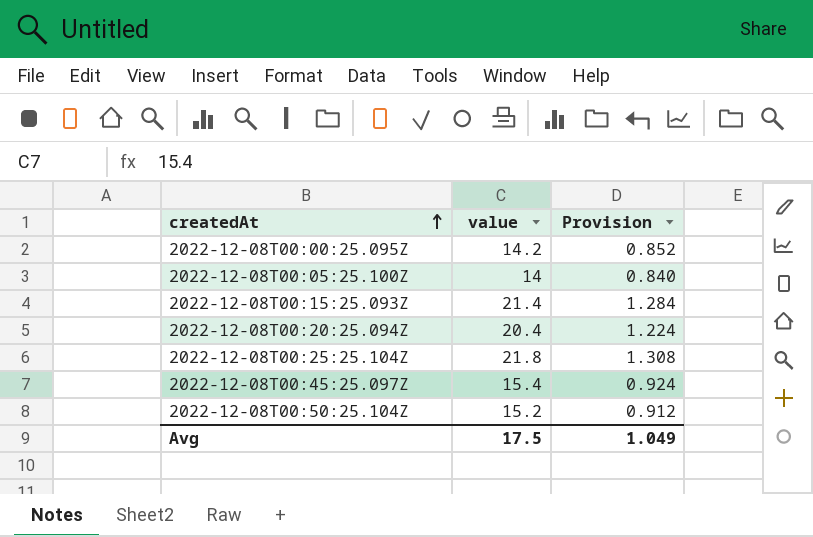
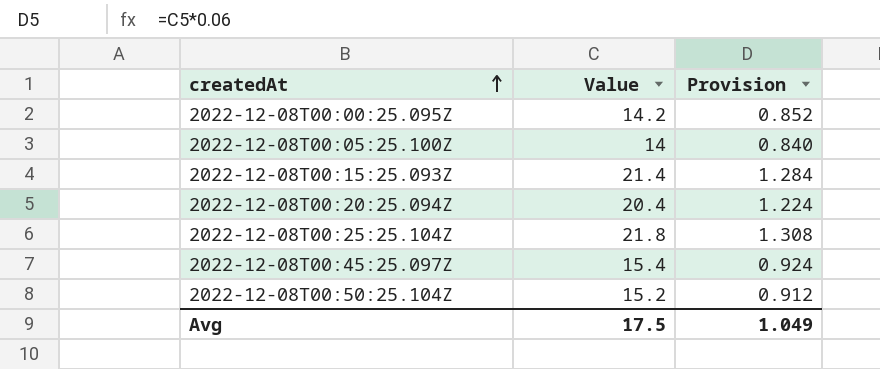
column name: value -> Value

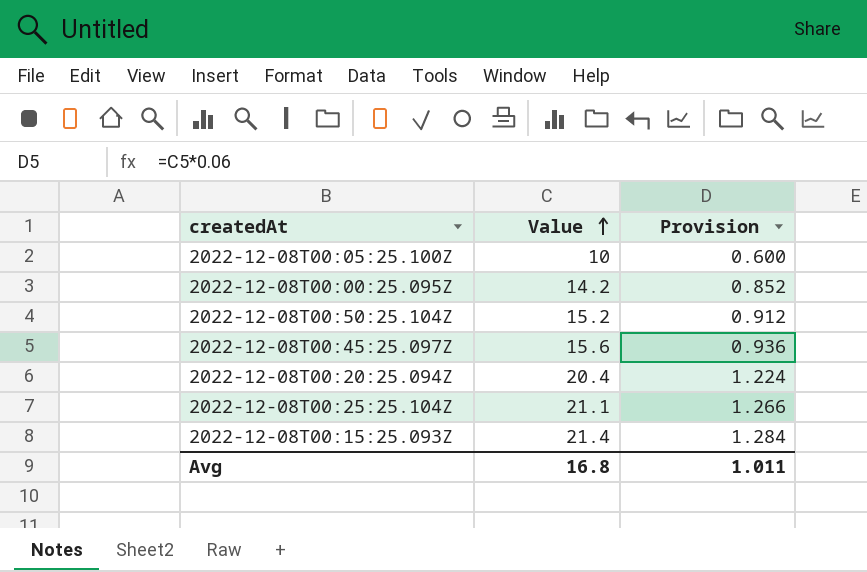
row order: createdAt ascending -> Value ascending
2022-12-08T00:05:25.100Z | Value: 14 -> 10
2022-12-08T00:05:25.100Z | Provision: 0.840 -> 0.600
2022-12-08T00:45:25.097Z | Value: 15.4 -> 15.6
2022-12-08T00:45:25.097Z | Provision: 0.924 -> 0.936
2022-12-08T00:25:25.104Z | Value: 21.8 -> 21.1
2022-12-08T00:25:25.104Z | Provision: 1.308 -> 1.266
Avg | Value: 17.5 -> 16.8
Avg | Provision: 1.049 -> 1.011

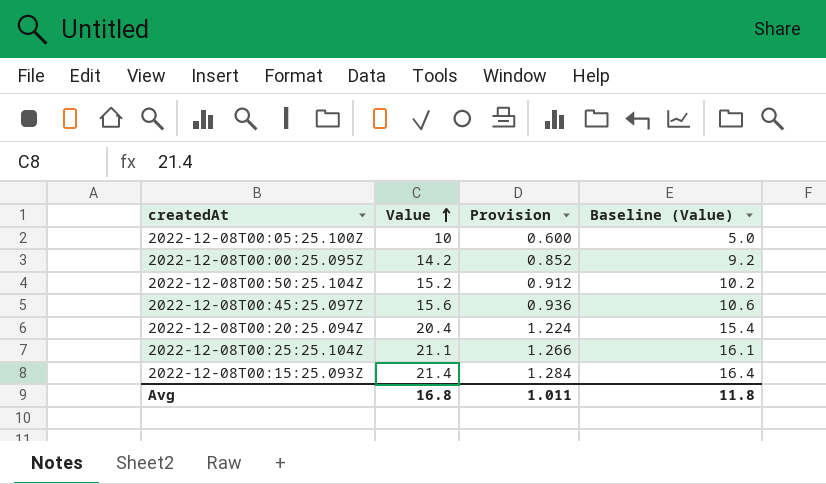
column Baseline (Value) | formula: none -> [Value] - 5

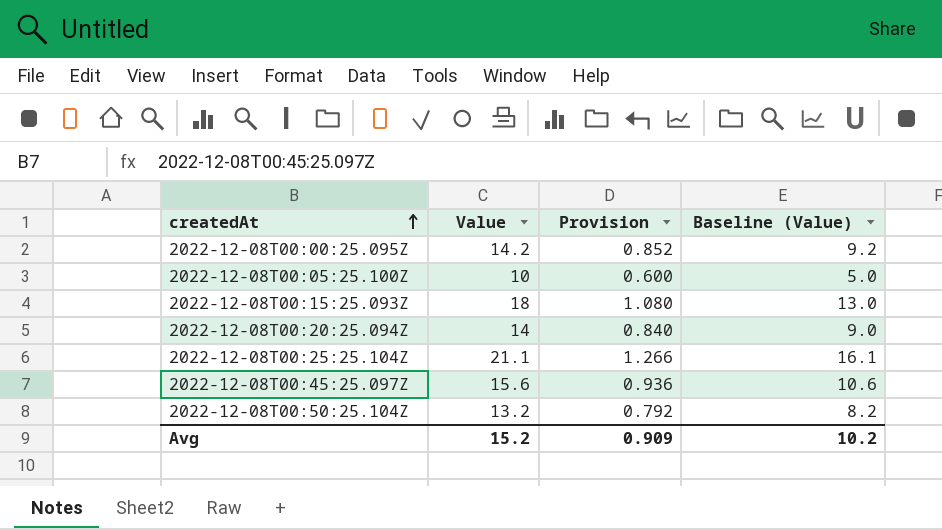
row order: Value ascending -> createdAt ascending
2022-12-08T00:15:25.093Z | Value: 21.4 -> 18
2022-12-08T00:15:25.093Z | Provision: 1.284 -> 1.080
2022-12-08T00:15:25.093Z | Baseline (Value): 16.4 -> 13.0
2022-12-08T00:20:25.094Z | Value: 20.4 -> 14
2022-12-08T00:20:25.094Z | Provision: 1.224 -> 0.840
2022-12-08T00:20:25.094Z | Baseline (Value): 15.4 -> 9.0
2022-12-08T00:50:25.104Z | Value: 15.2 -> 13.2
2022-12-08T00:50:25.104Z | Provision: 0.912 -> 0.792
2022-12-08T00:50:25.104Z | Baseline (Value): 10.2 -> 8.2
Avg | Value: 16.8 -> 15.2
Avg | Provision: 1.011 -> 0.909
Avg | Baseline (Value): 11.8 -> 10.2

